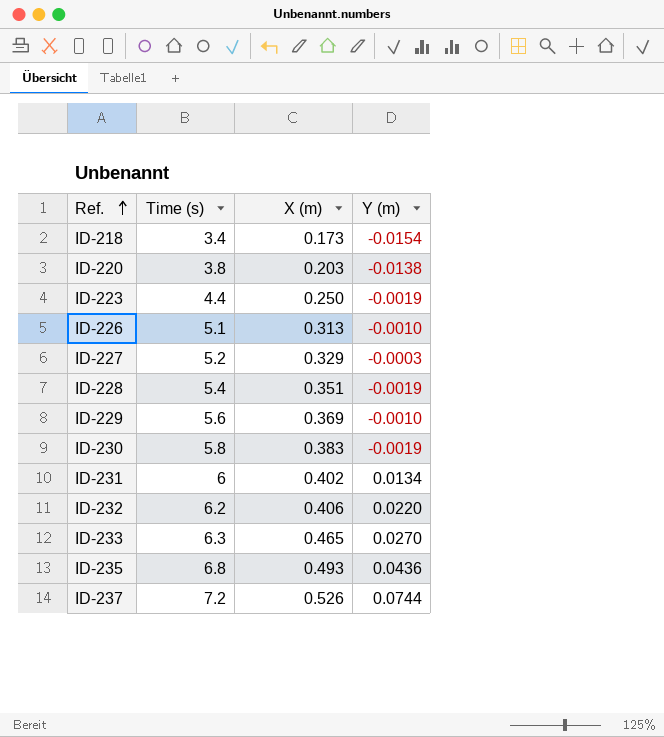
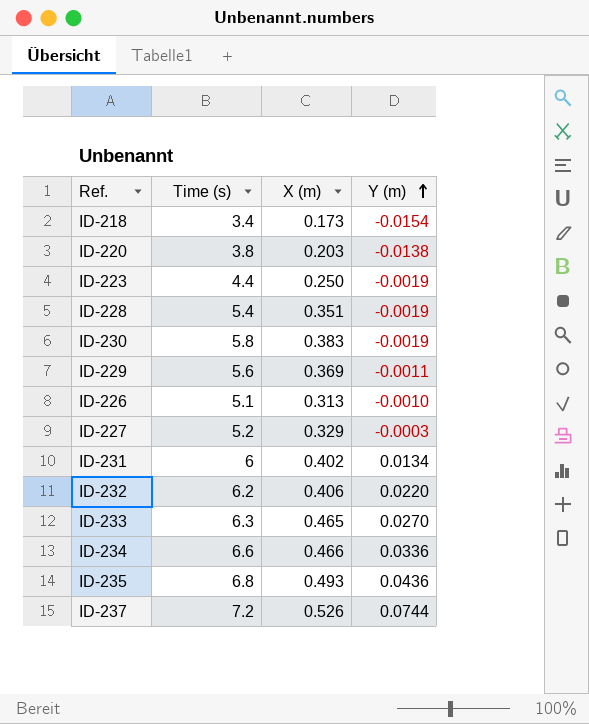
row order: Ref. ascending -> Y (m) ascending
ID-229 | Y (m): -0.0010 -> -0.0011
row ID-234: none -> 6.6 | 0.466 | 0.0336

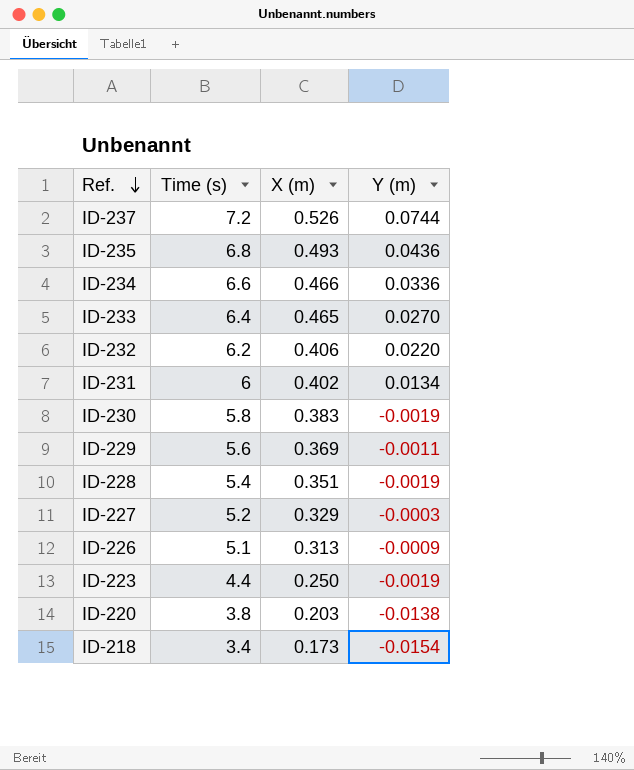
row order: Y (m) ascending -> Ref. descending
ID-233 | Time (s): 6.3 -> 6.4
ID-226 | Y (m): -0.0010 -> -0.0009

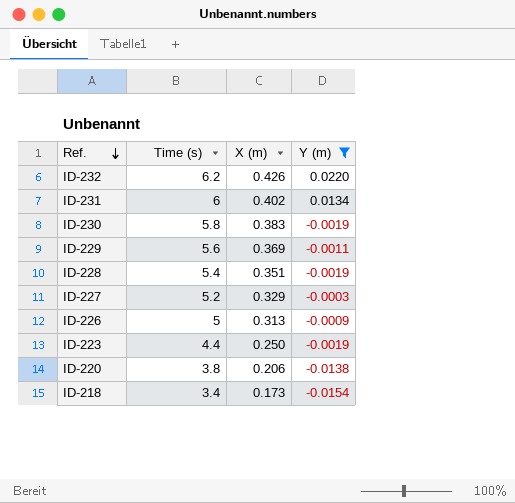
filter: none -> Y (m) <= 0.0220
ID-232 | X (m): 0.406 -> 0.426
ID-226 | Time (s): 5.1 -> 5
ID-220 | X (m): 0.203 -> 0.206

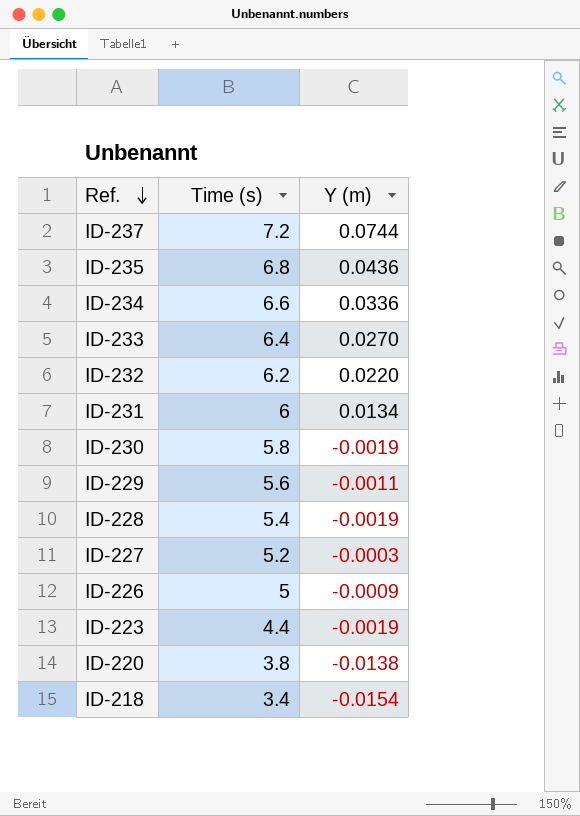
filter: Y (m) <= 0.0220 -> none
column X (m) | position: 3 -> none

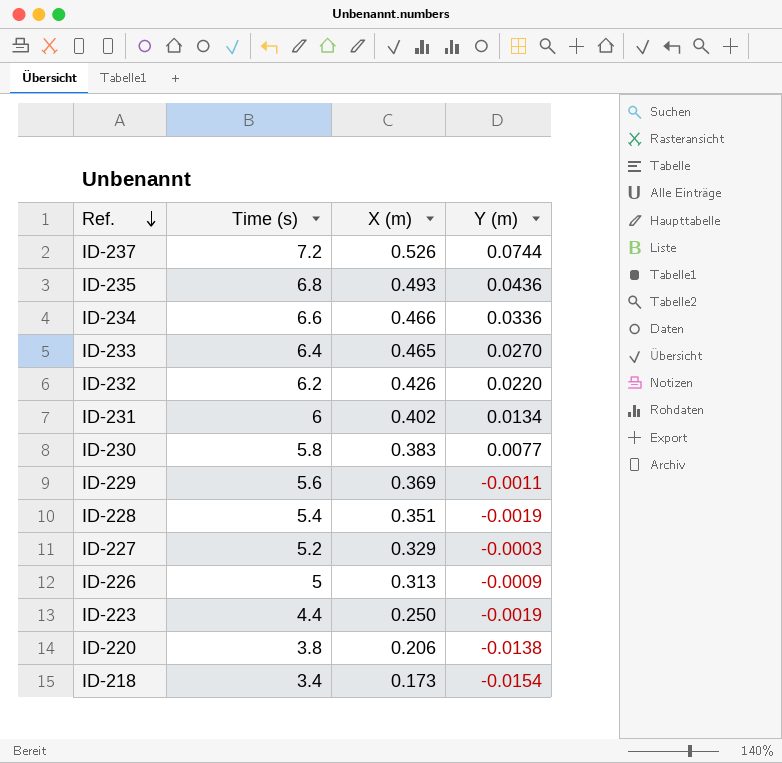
column X (m) | position: none -> 3
ID-230 | Y (m): -0.0019 -> 0.0077

